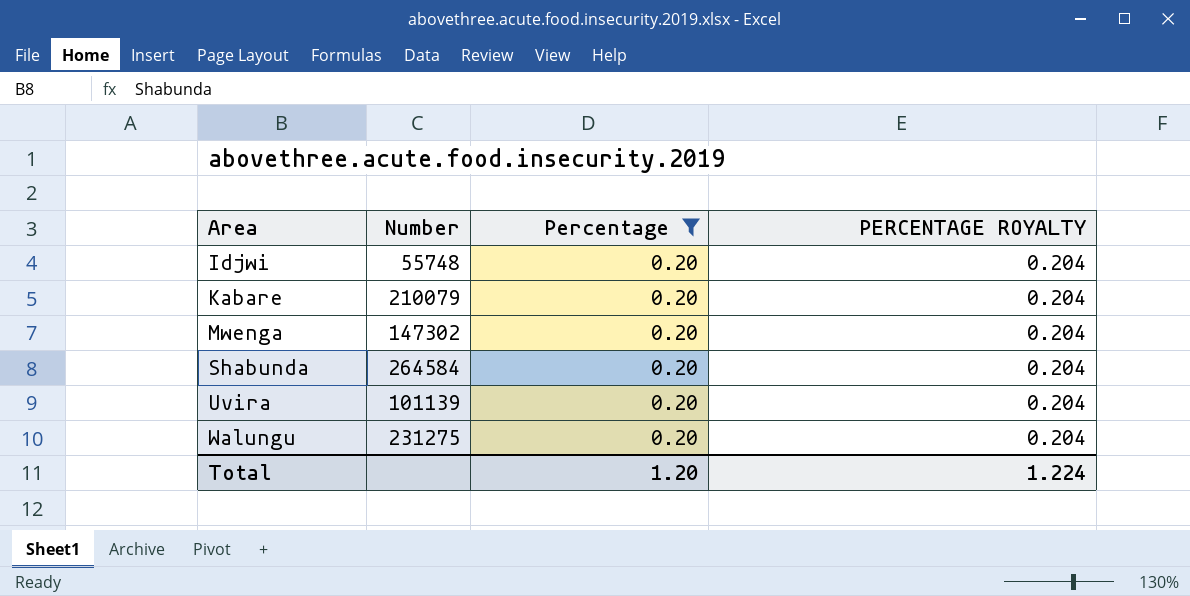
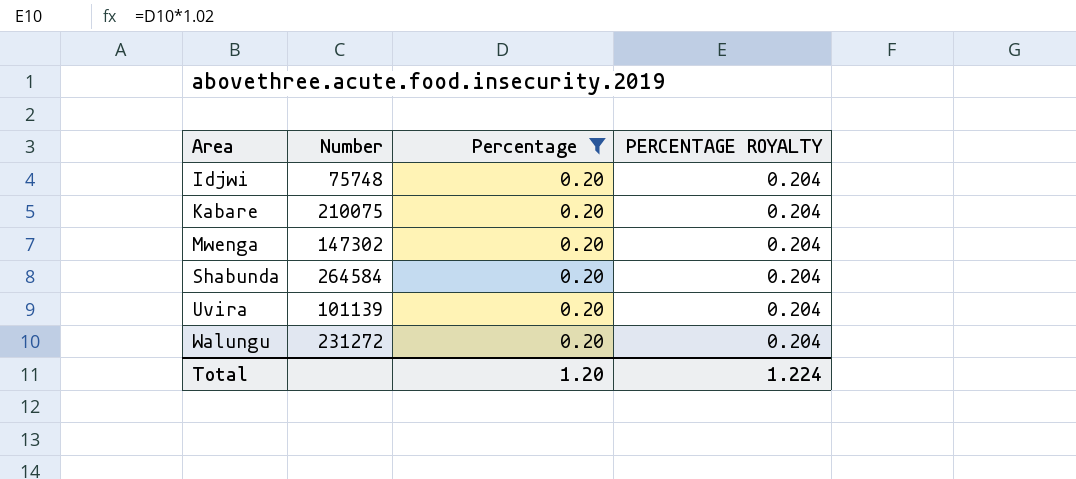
Idjwi | Number: 55748 -> 75748
Kabare | Number: 210079 -> 210075
Walungu | Number: 231275 -> 231272

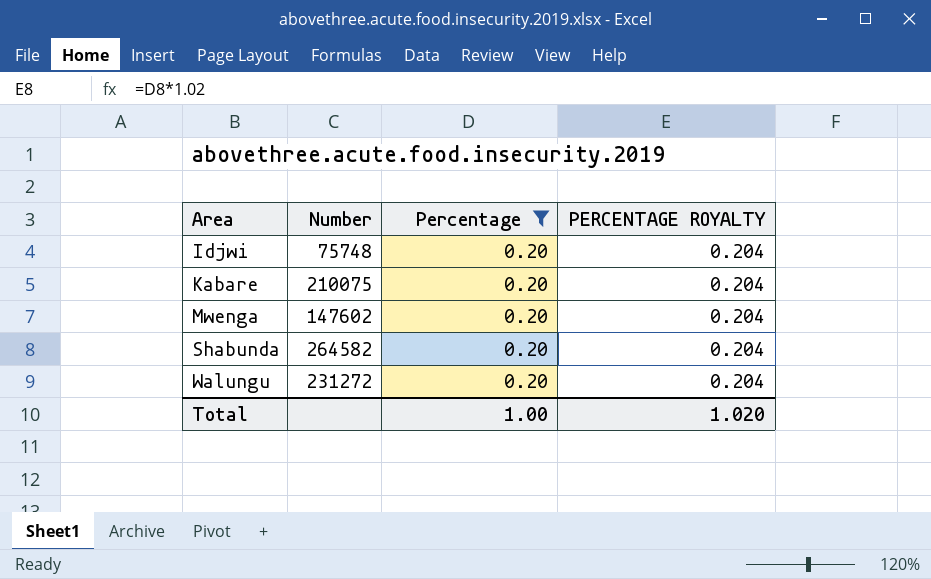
row Uvira: 101139 | 0.20 | 0.204 -> none
Mwenga | Number: 147302 -> 147602
Shabunda | Number: 264584 -> 264582
Total | Percentage: 1.20 -> 1.00
Total | PERCENTAGE ROYALTY: 1.224 -> 1.020

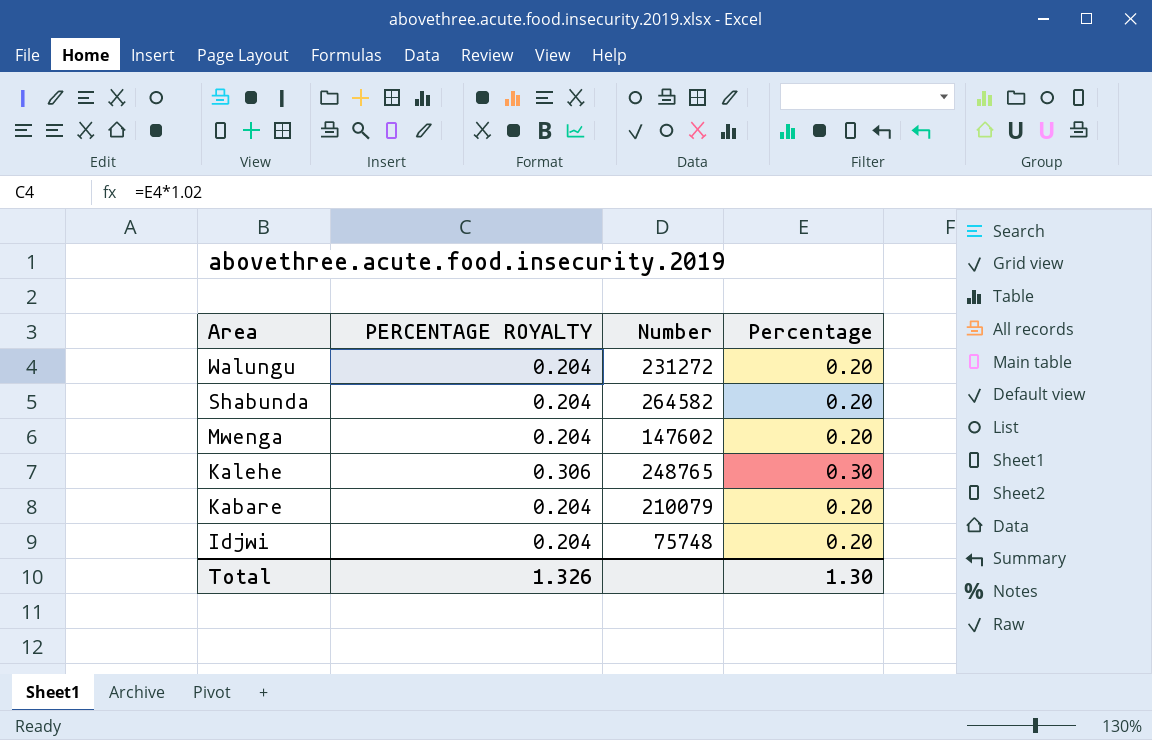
filter: Percentage = 0.20 -> none
row order: Area ascending -> Area descending
column PERCENTAGE ROYALTY | position: 4 -> 2
Kabare | Number: 210075 -> 210079
Total | PERCENTAGE ROYALTY: 1.020 -> 1.326
Total | Percentage: 1.00 -> 1.30

